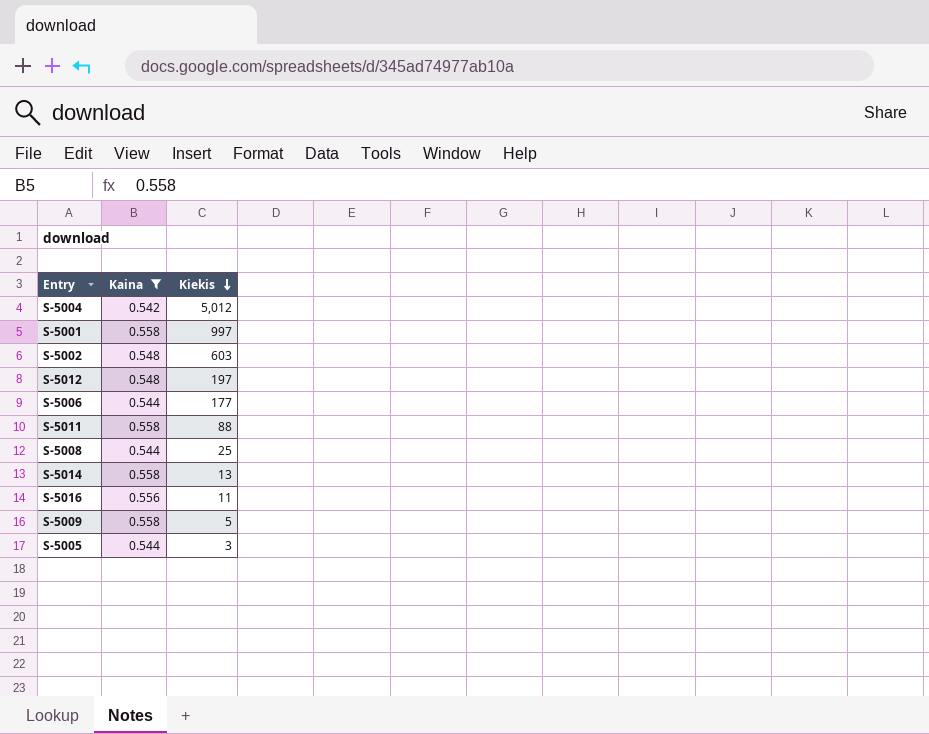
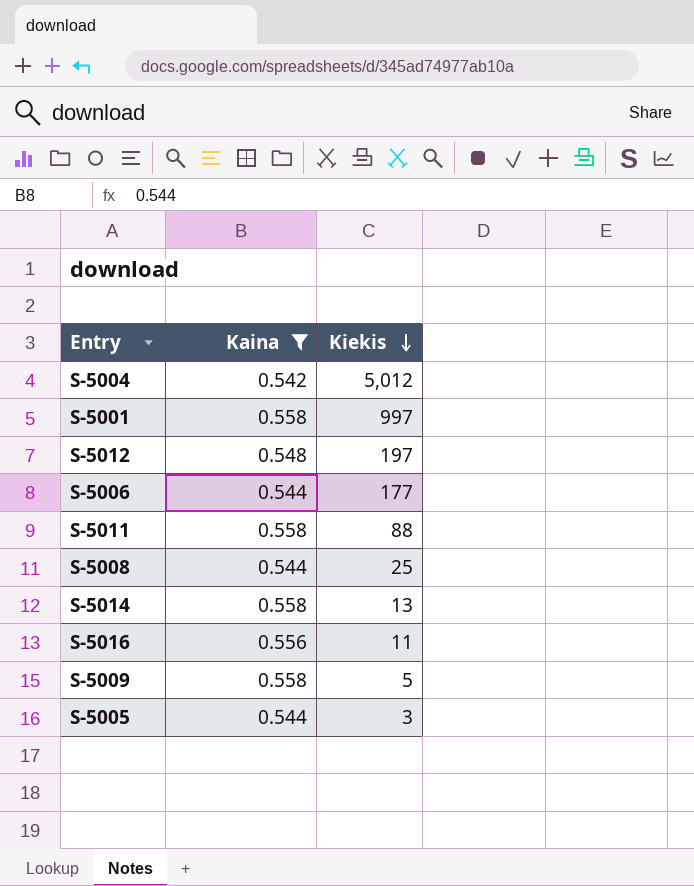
row S-5002: 0.548 | 603 -> none

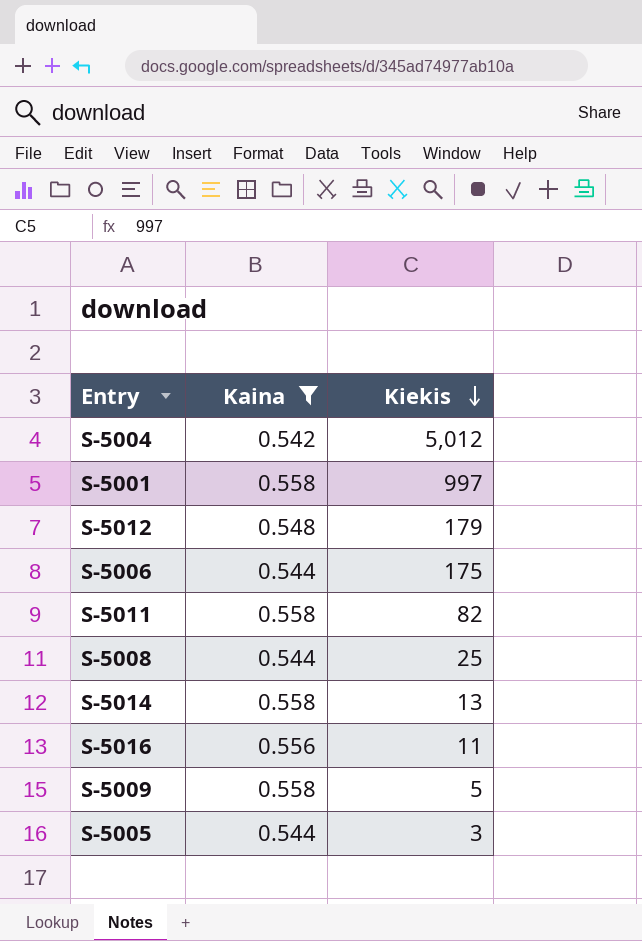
S-5012 | Kiekis: 197 -> 179
S-5006 | Kiekis: 177 -> 175
S-5011 | Kiekis: 88 -> 82

